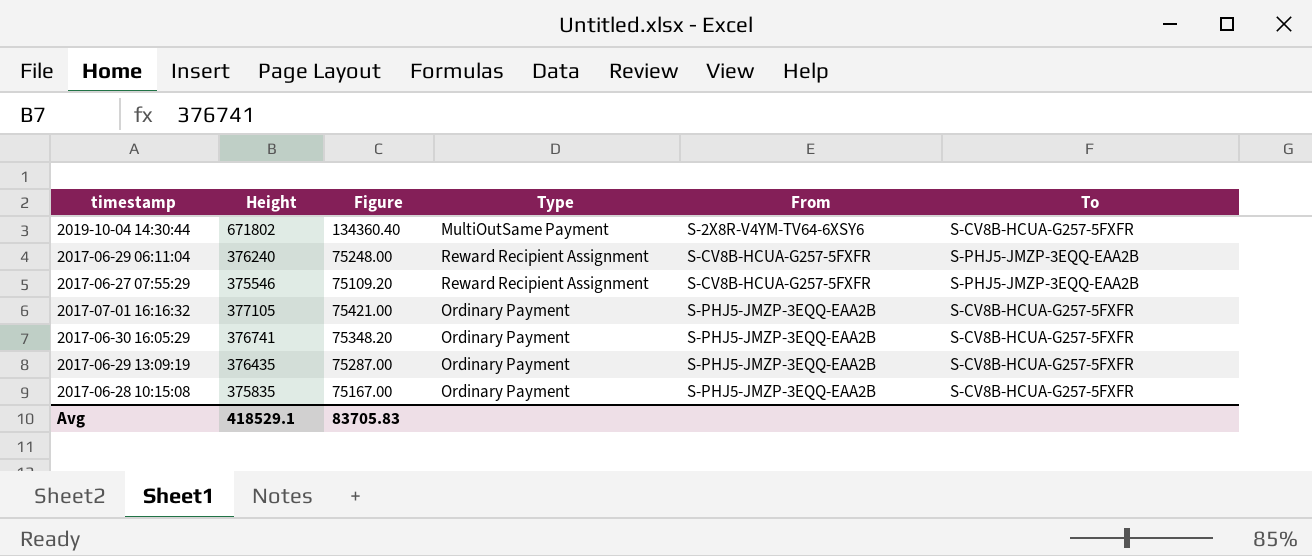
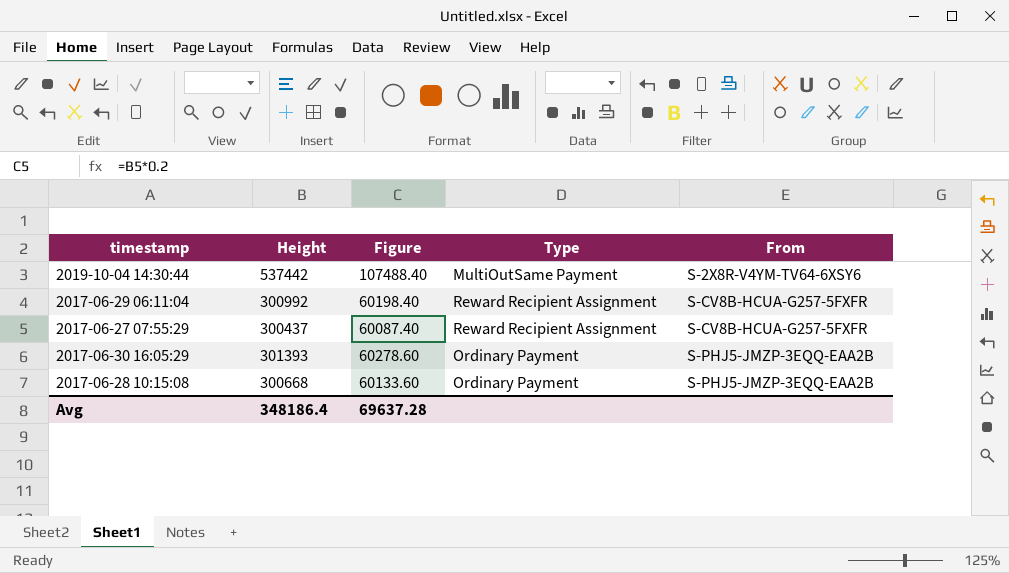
column To | position: 6 -> none
row 2017-07-01 16:16:32: 377105 | 75421.00 | Ordinary Payment | S-PHJ5-JMZP-3EQQ-EAA2B | S-CV8B-HCUA-G257-5FXFR -> none
row 2017-06-29 13:09:19: 376435 | 75287.00 | Ordinary Payment | S-PHJ5-JMZP-3EQQ-EAA2B | S-CV8B-HCUA-G257-5FXFR -> none
2019-10-04 14:30:44 | Height: 671802 -> 537442
2019-10-04 14:30:44 | Figure: 134360.40 -> 107488.40
2017-06-29 06:11:04 | Height: 376240 -> 300992
2017-06-29 06:11:04 | Figure: 75248.00 -> 60198.40
2017-06-27 07:55:29 | Height: 375546 -> 300437
2017-06-27 07:55:29 | Figure: 75109.20 -> 60087.40
2017-06-30 16:05:29 | Height: 376741 -> 301393
2017-06-30 16:05:29 | Figure: 75348.20 -> 60278.60
2017-06-28 10:15:08 | Height: 375835 -> 300668
2017-06-28 10:15:08 | Figure: 75167.00 -> 60133.60
Avg | Height: 418529.1 -> 348186.4
Avg | Figure: 83705.83 -> 69637.28

